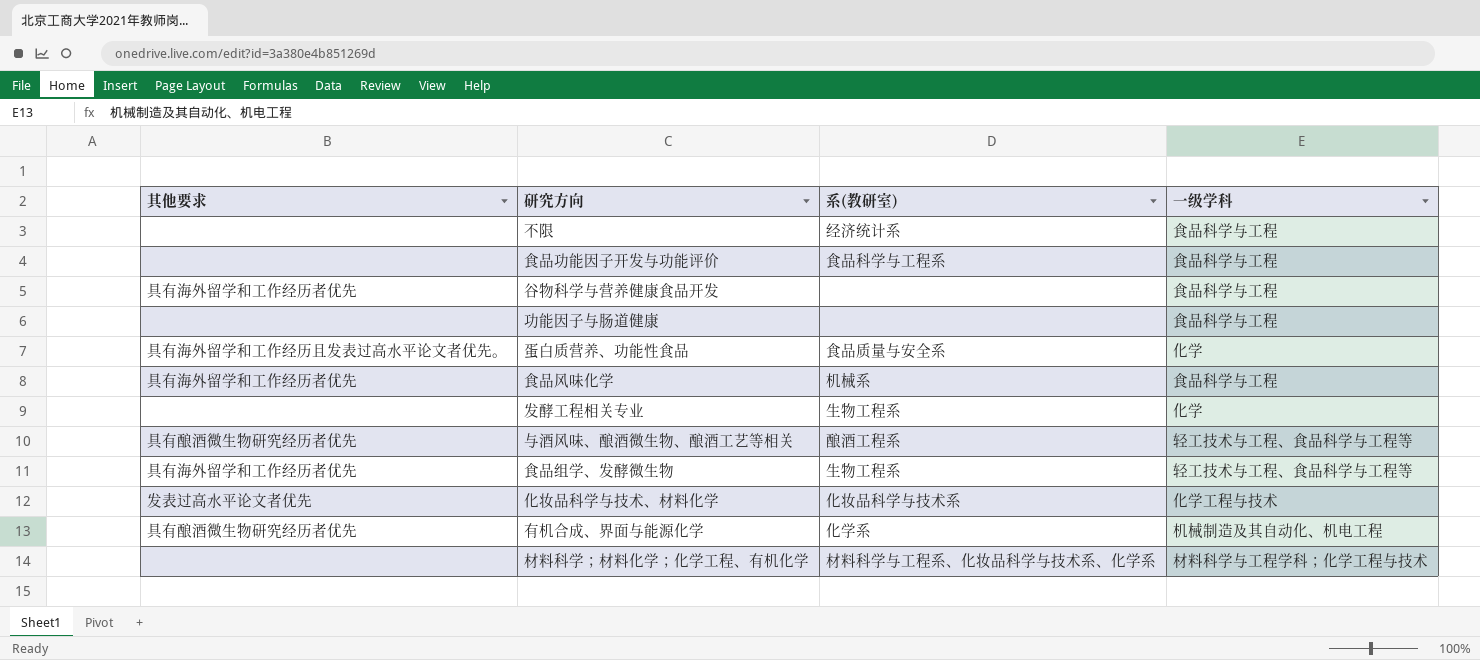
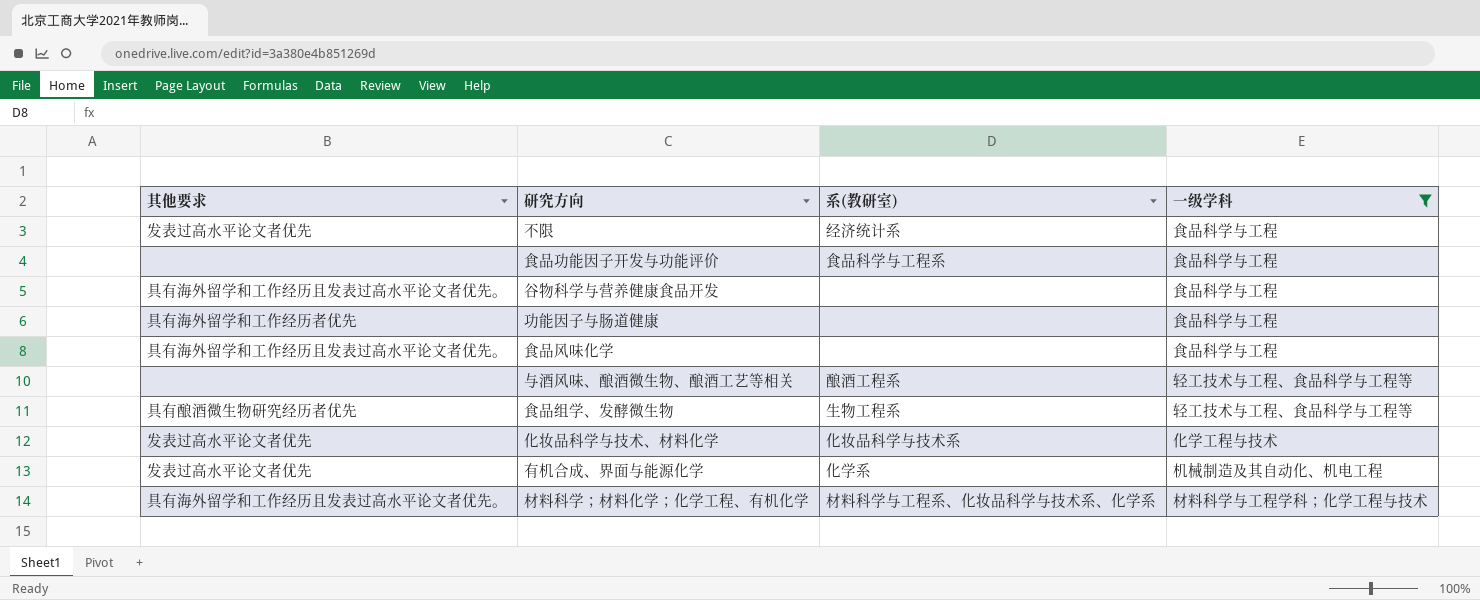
filter: none -> 一级学科 != 化学
不限 | 其他要求: none -> 发表过高水平论文者优先
谷物科学与营养健康食品开发 | 其他要求: 具有海外留学和工作经历者优先 -> 具有海外留学和工作经历且发表过高水平论文者优先。
功能因子与肠道健康 | 其他要求: none -> 具有海外留学和工作经历者优先
食品风味化学 | 其他要求: 具有海外留学和工作经历者优先 -> 具有海外留学和工作经历且发表过高水平论文者优先。
食品风味化学 | 系(教研室): 机械系 -> none
与酒风味、酿酒微生物、酿酒工艺等相关 | 其他要求: 具有酿酒微生物研究经历者优先 -> none
食品组学、发酵微生物 | 其他要求: 具有海外留学和工作经历者优先 -> 具有酿酒微生物研究经历者优先
有机合成、界面与能源化学 | 其他要求: 具有酿酒微生物研究经历者优先 -> 发表过高水平论文者优先
材料科学；材料化学；化学工程、有机化学 | 其他要求: none -> 具有海外留学和工作经历且发表过高水平论文者优先。

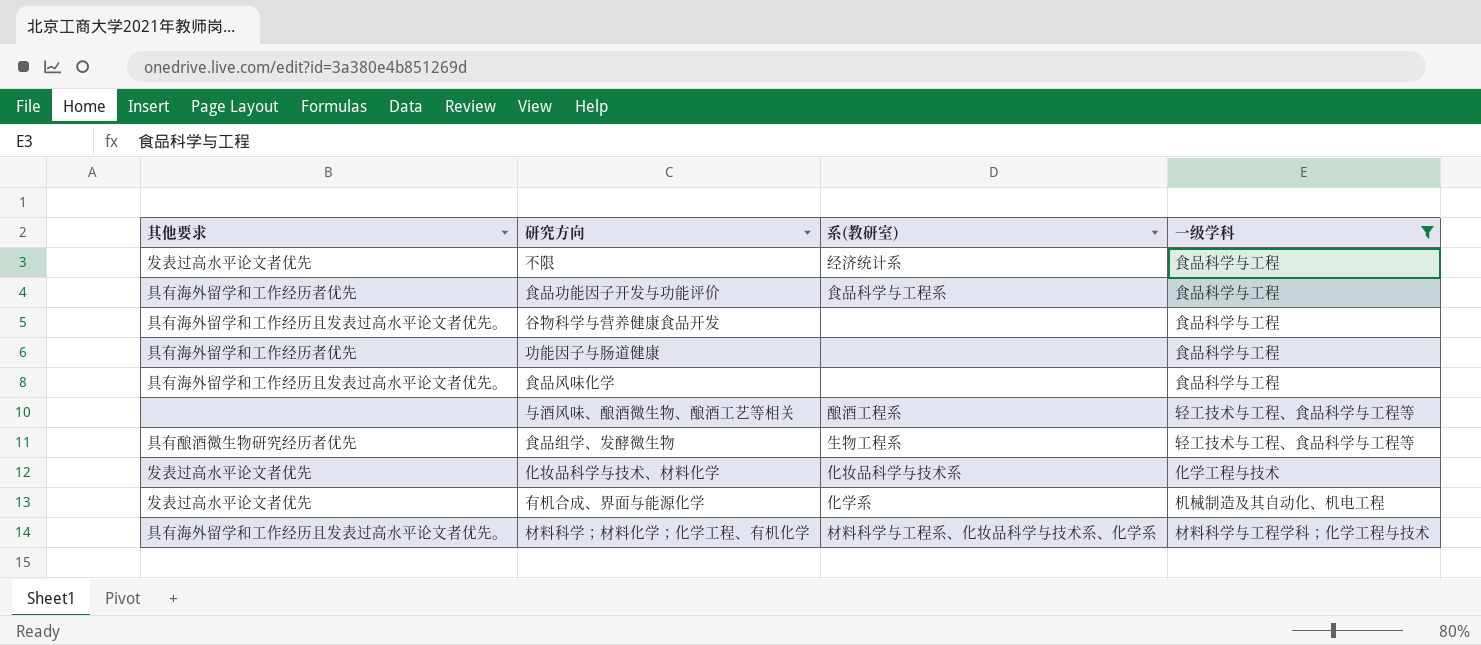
食品功能因子开发与功能评价 | 其他要求: none -> 具有海外留学和工作经历者优先

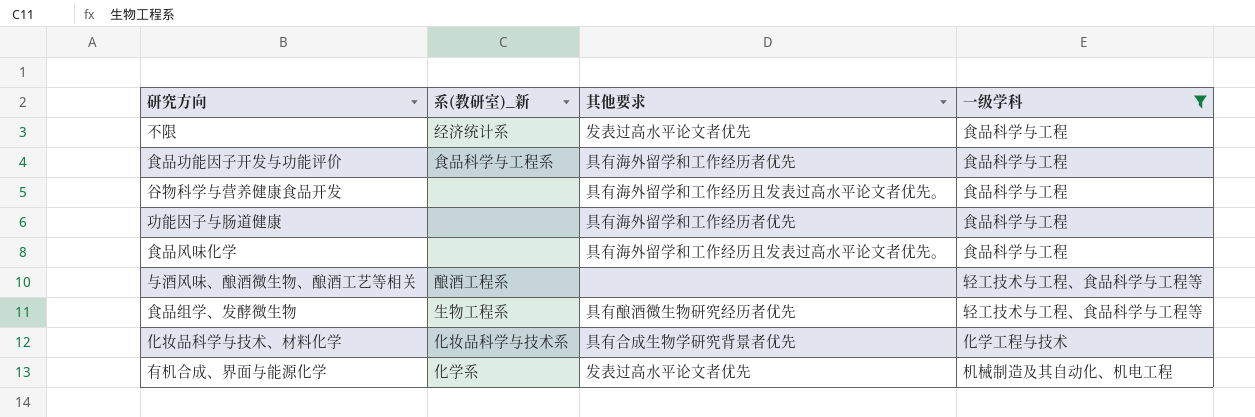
column name: 系(教研室) -> 系(教研室)_新
column 其他要求 | position: 1 -> 3
row 材料科学；材料化学；化学工程、有机化学: 具有海外留学和工作经历且发表过高水平论文者优先。 | 材料科学与工程系、化妆品科学与技术系、化学系 | 材料科学与工程学科；化学工程与技术 -> none
化妆品科学与技术、材料化学 | 其他要求: 发表过高水平论文者优先 -> 具有合成生物学研究背景者优先

